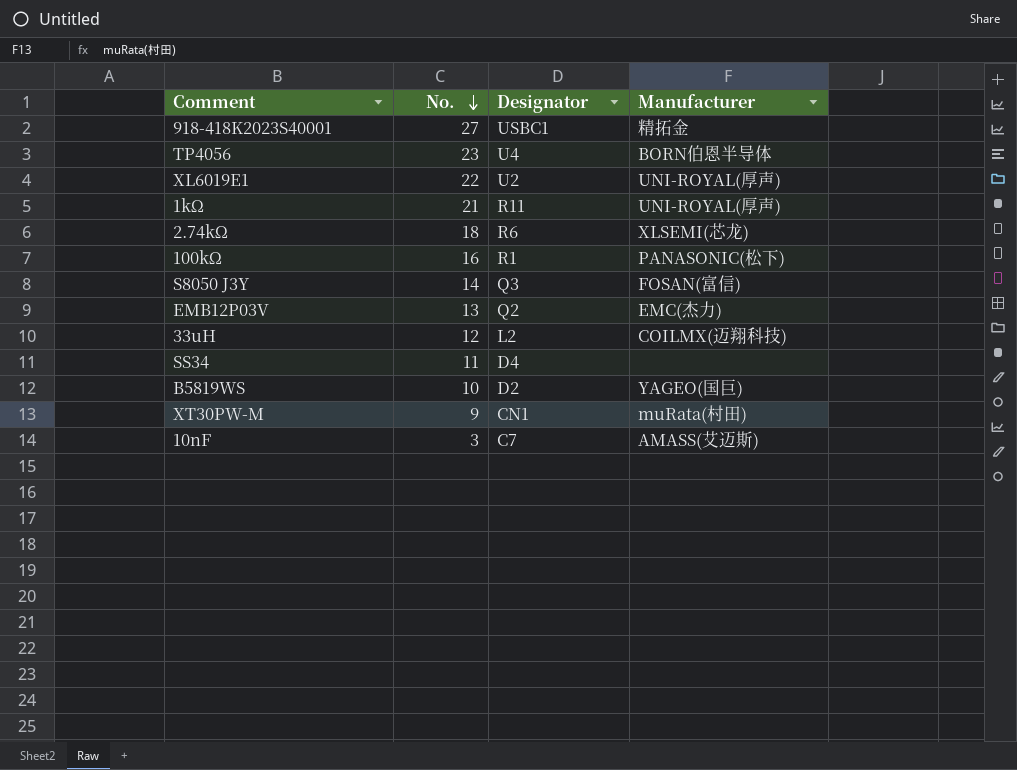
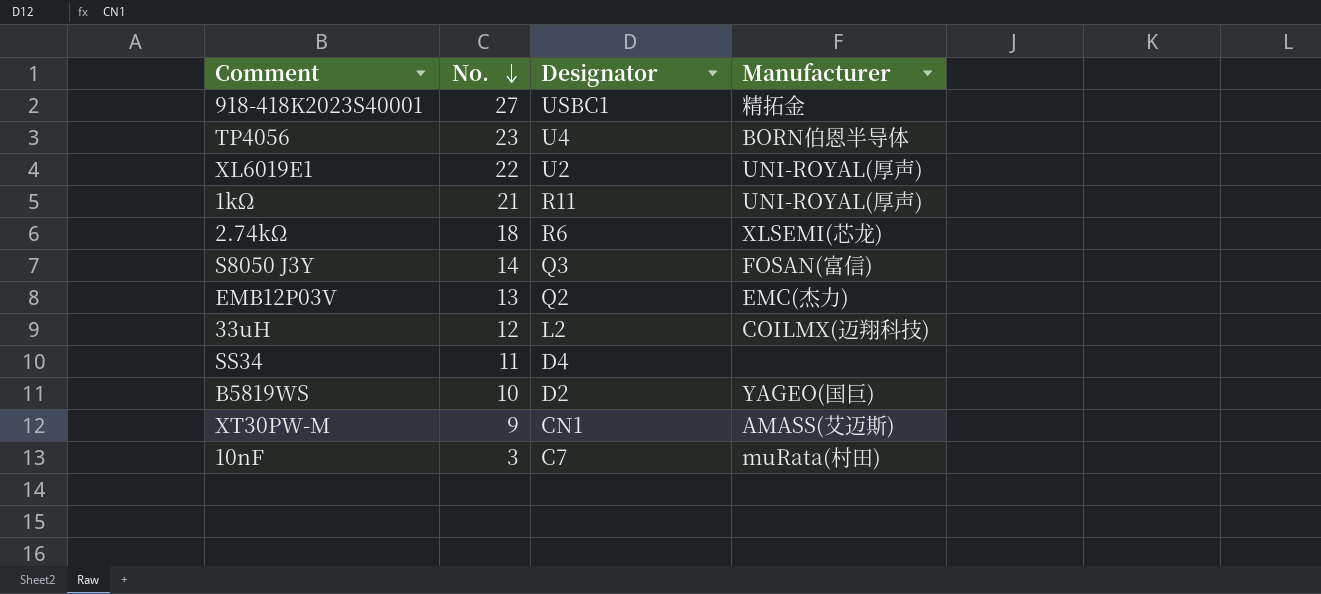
row 100kΩ: 16 | R1 | PANASONIC(松下) -> none
XT30PW-M | Manufacturer: muRata(村田) -> AMASS(艾迈斯)
10nF | Manufacturer: AMASS(艾迈斯) -> muRata(村田)

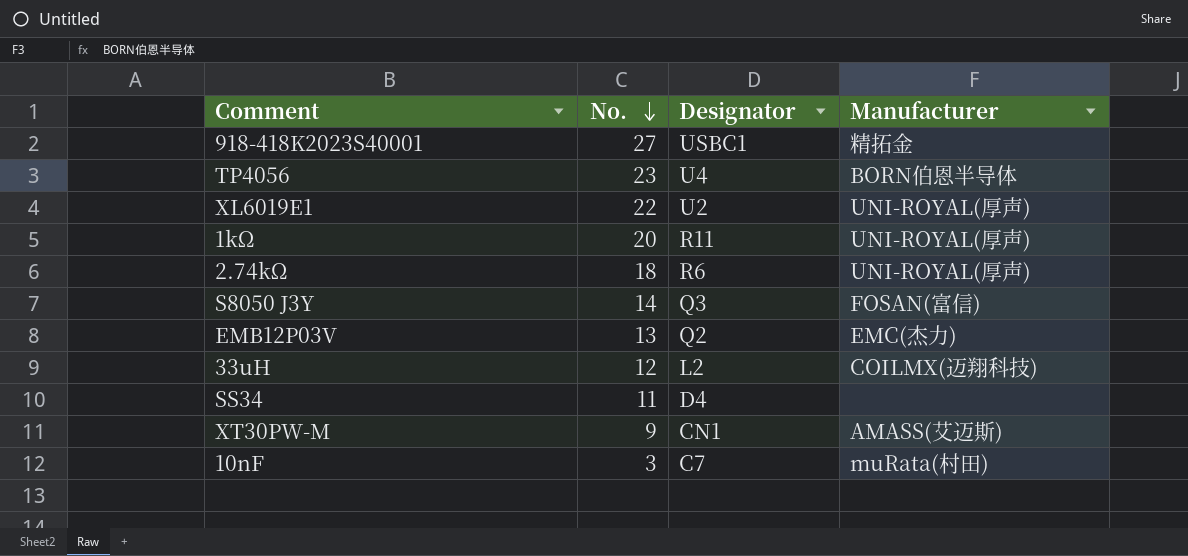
row B5819WS: 10 | D2 | YAGEO(国巨) -> none
1kΩ | No.: 21 -> 20
2.74kΩ | Manufacturer: XLSEMI(芯龙) -> UNI-ROYAL(厚声)

